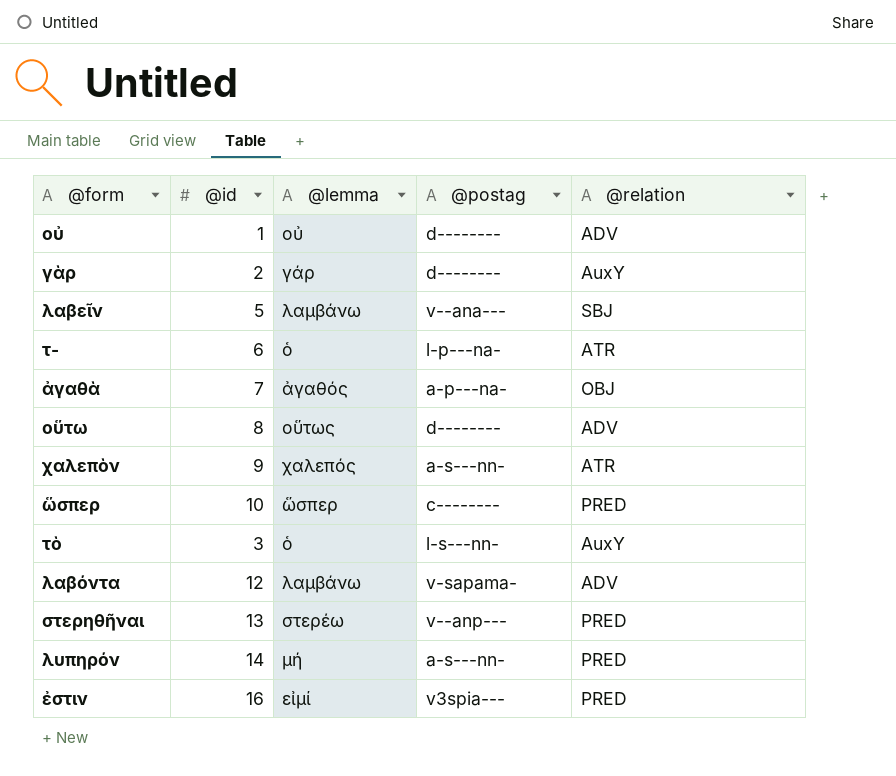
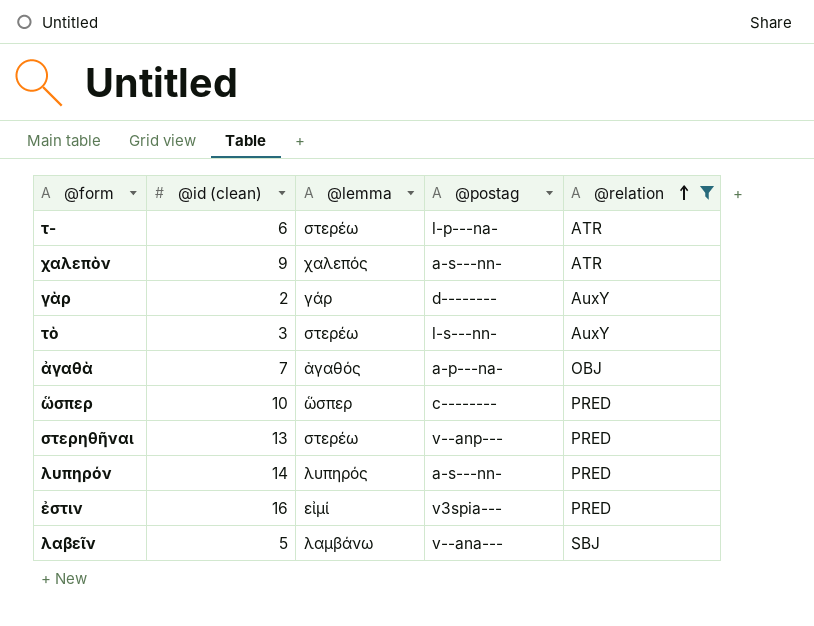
filter: none -> @relation != ADV
row order: none -> @relation ascending
column name: @id -> @id (clean)
τ- | @lemma: ὁ -> στερέω
τὸ | @lemma: ὁ -> στερέω
λυπηρόν | @lemma: μή -> λυπηρός

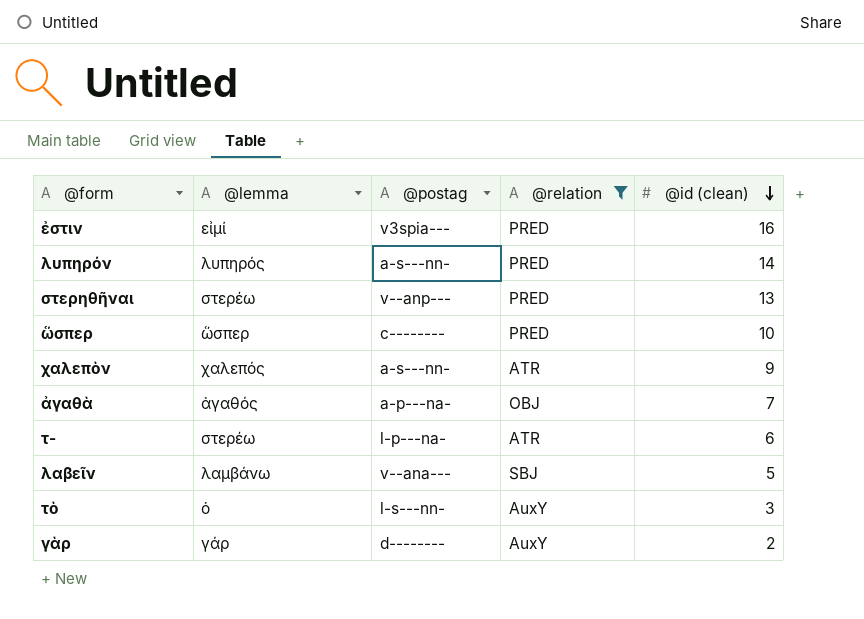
row order: @relation ascending -> @id (clean) descending
column @id (clean) | position: 2 -> 5
τὸ | @lemma: στερέω -> ὁ

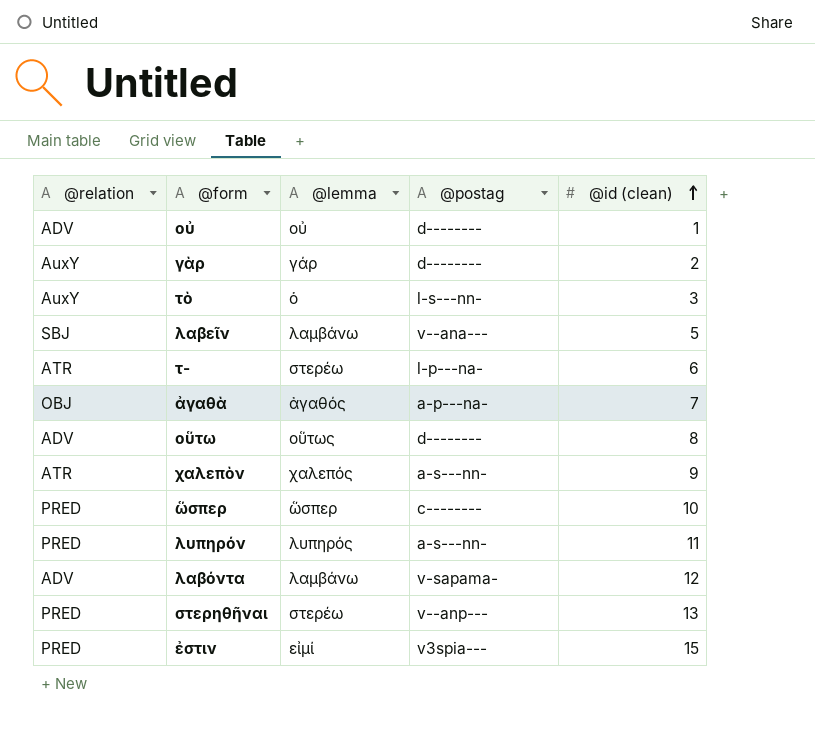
filter: @relation != ADV -> none
row order: @id (clean) descending -> @id (clean) ascending
column @relation | position: 4 -> 1
λυπηρόν | @id (clean): 14 -> 11
ἐστιν | @id (clean): 16 -> 15

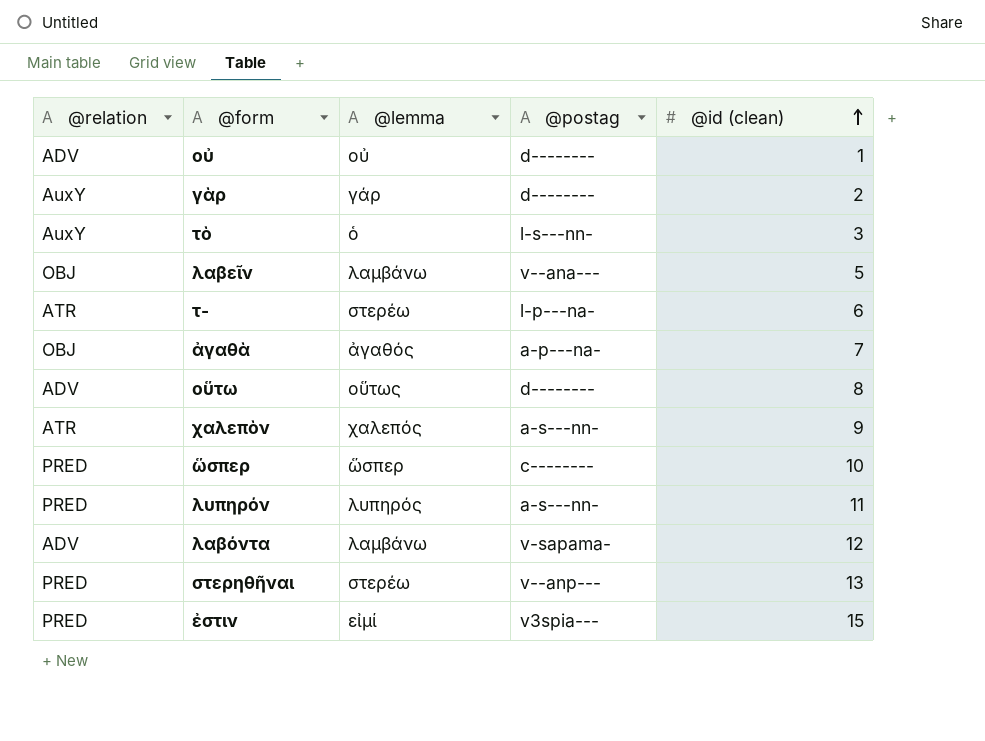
λαβεῖν | @relation: SBJ -> OBJ

